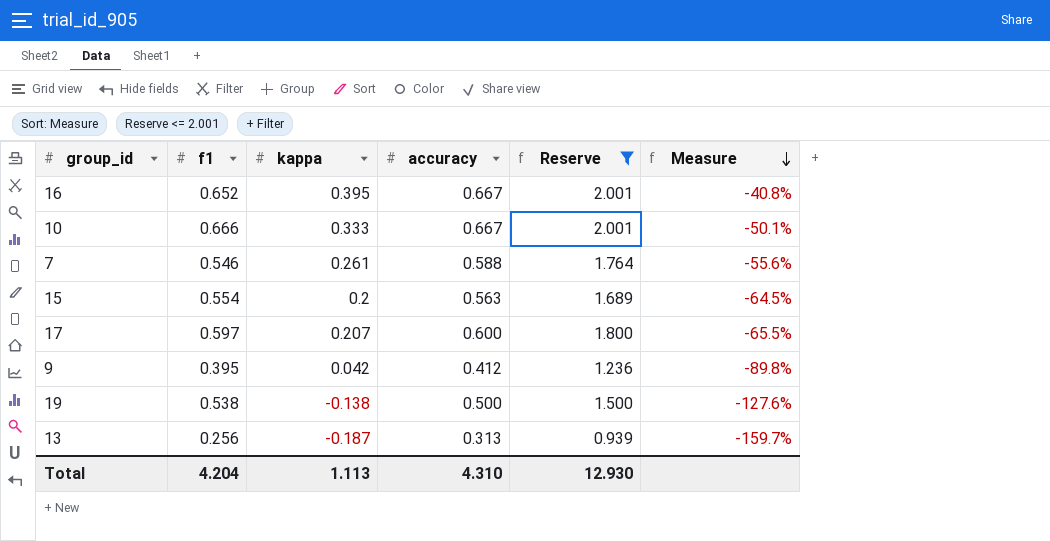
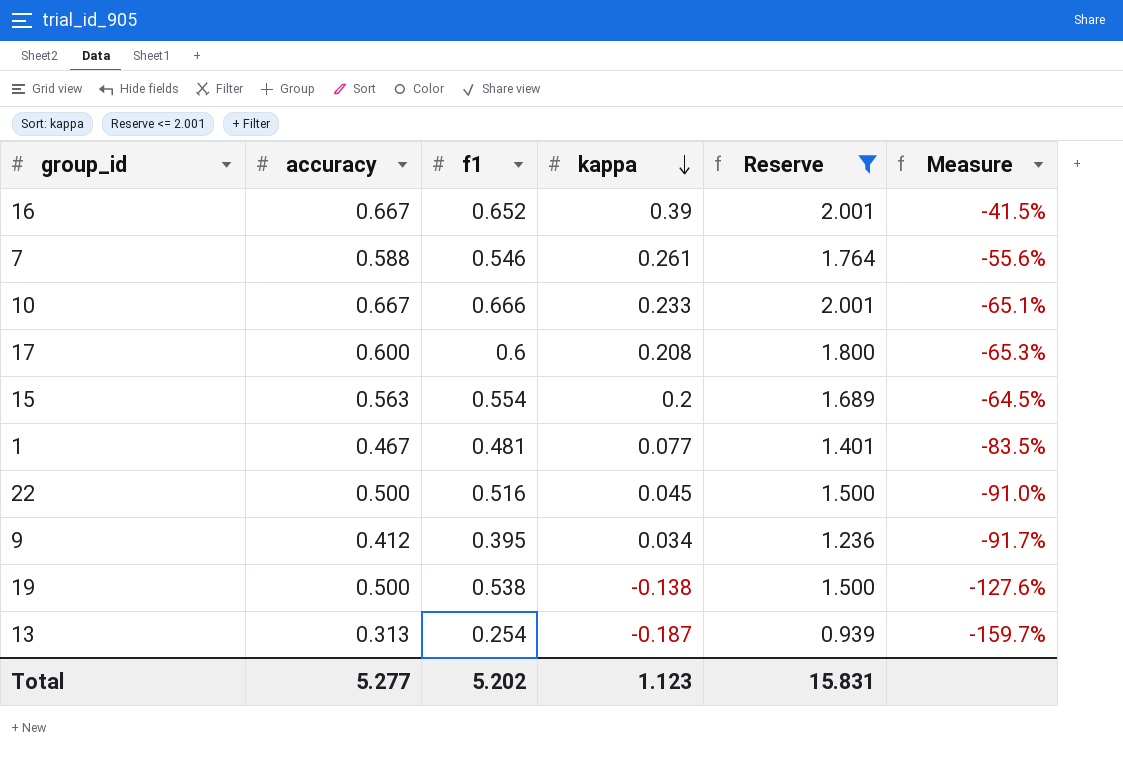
row order: Measure descending -> kappa descending
column accuracy | position: 4 -> 2
16 | kappa: 0.395 -> 0.39
16 | Measure: -40.8% -> -41.5%
10 | kappa: 0.333 -> 0.233
10 | Measure: -50.1% -> -65.1%
17 | f1: 0.597 -> 0.6
17 | kappa: 0.207 -> 0.208
17 | Measure: -65.5% -> -65.3%
row 1: none -> 0.467 | 0.481 | 0.077 | 1.401 | -83.5%
row 22: none -> 0.500 | 0.516 | 0.045 | 1.500 | -91.0%
9 | kappa: 0.042 -> 0.034
9 | Measure: -89.8% -> -91.7%
13 | f1: 0.256 -> 0.254
Total | accuracy: 4.310 -> 5.277
Total | f1: 4.204 -> 5.202
Total | kappa: 1.113 -> 1.123
Total | Reserve: 12.930 -> 15.831

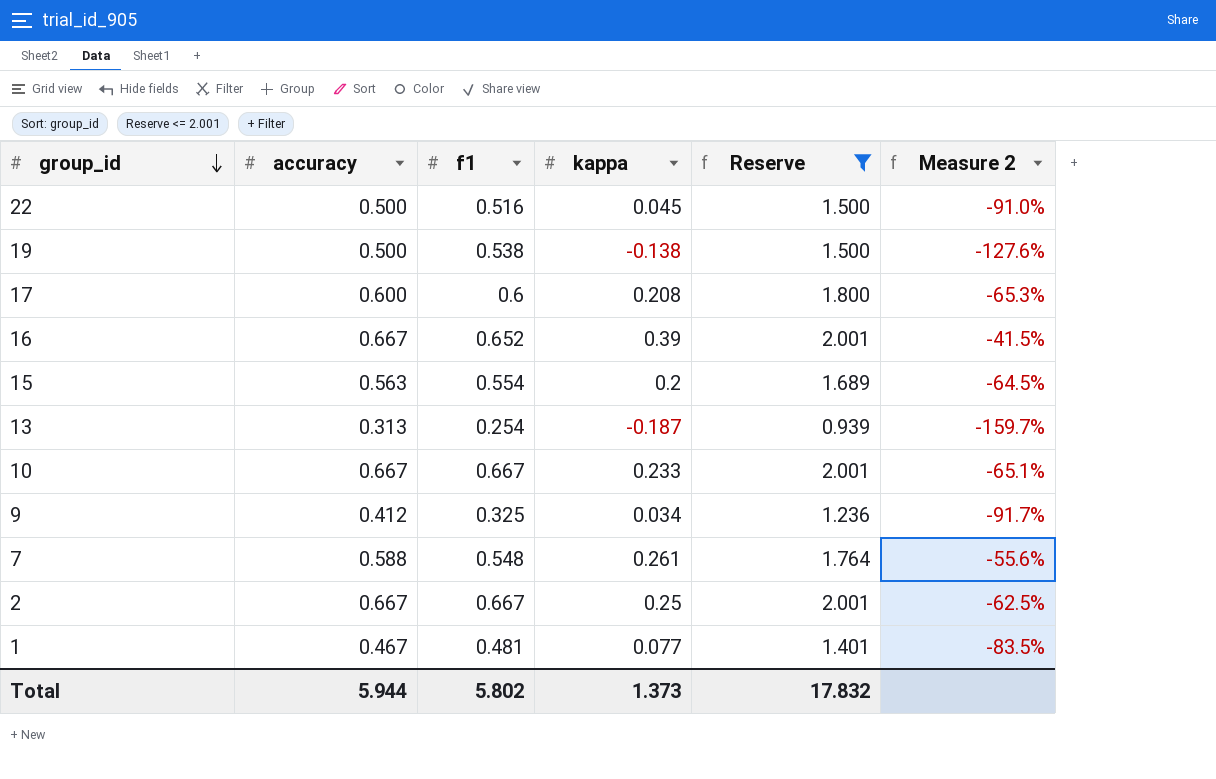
row order: kappa descending -> group_id descending
column name: Measure -> Measure 2
10 | f1: 0.666 -> 0.667
9 | f1: 0.395 -> 0.325
7 | f1: 0.546 -> 0.548
row 2: none -> 0.667 | 0.667 | 0.25 | 2.001 | -62.5%
Total | accuracy: 5.277 -> 5.944
Total | f1: 5.202 -> 5.802
Total | kappa: 1.123 -> 1.373
Total | Reserve: 15.831 -> 17.832

